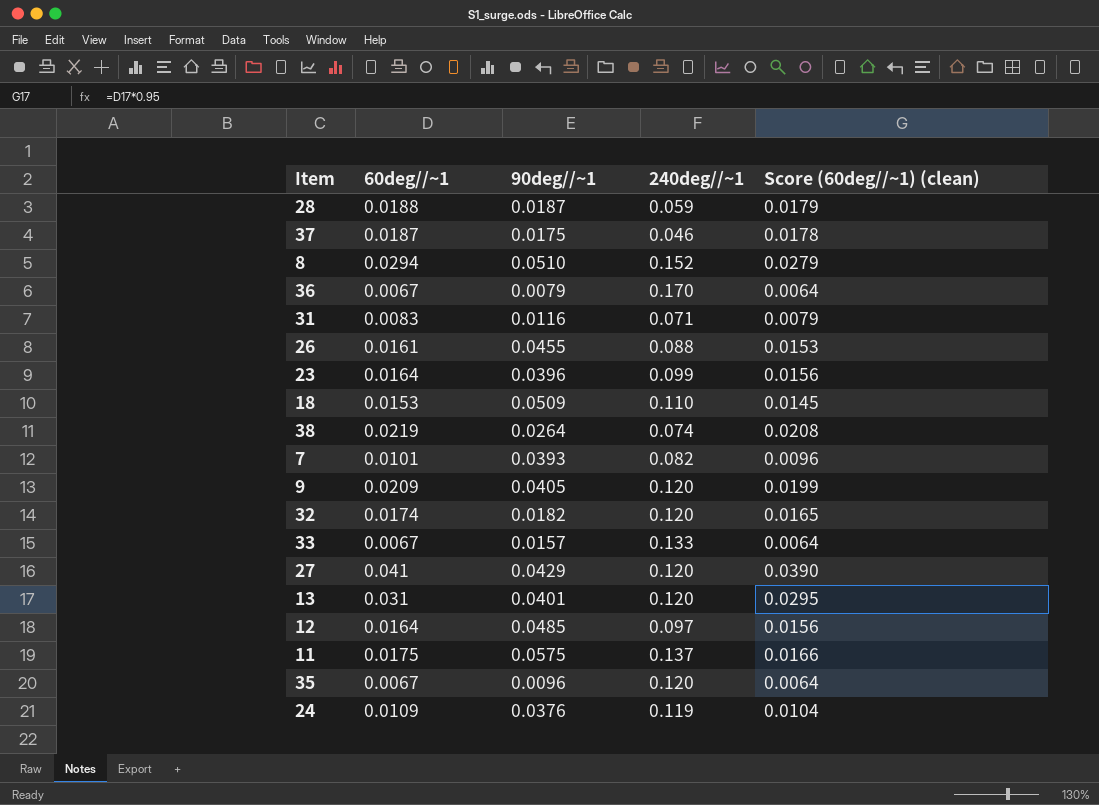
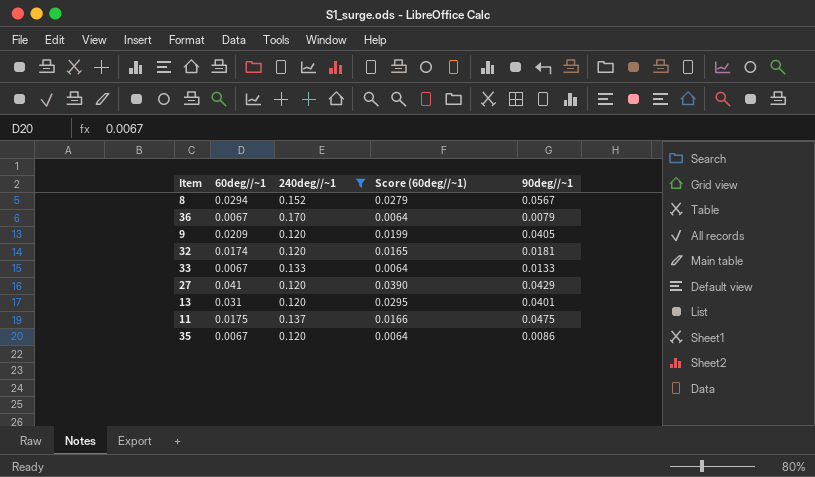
filter: none -> 240deg//~1 >= 0.120
column name: Score (60deg//~1) (clean) -> Score (60deg//~1)
column 90deg//~1 | position: 3 -> 5
8 | 90deg//~1: 0.0510 -> 0.0567
32 | 90deg//~1: 0.0182 -> 0.0181
33 | 90deg//~1: 0.0157 -> 0.0133
11 | 90deg//~1: 0.0575 -> 0.0475
35 | 90deg//~1: 0.0096 -> 0.0086

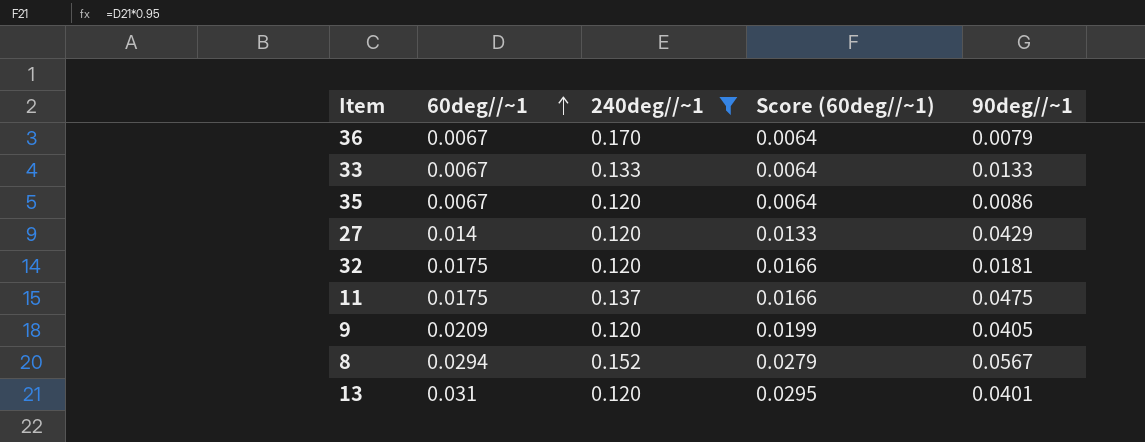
row order: none -> 60deg//~1 ascending
27 | 60deg//~1: 0.041 -> 0.014
27 | Score (60deg//~1): 0.0390 -> 0.0133
32 | 60deg//~1: 0.0174 -> 0.0175
32 | Score (60deg//~1): 0.0165 -> 0.0166

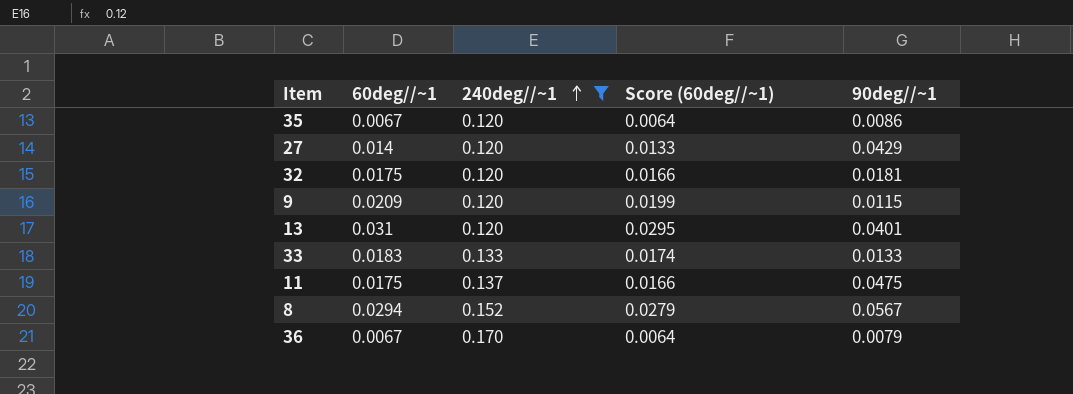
row order: 60deg//~1 ascending -> 240deg//~1 ascending
9 | 90deg//~1: 0.0405 -> 0.0115
33 | 60deg//~1: 0.0067 -> 0.0183
33 | Score (60deg//~1): 0.0064 -> 0.0174

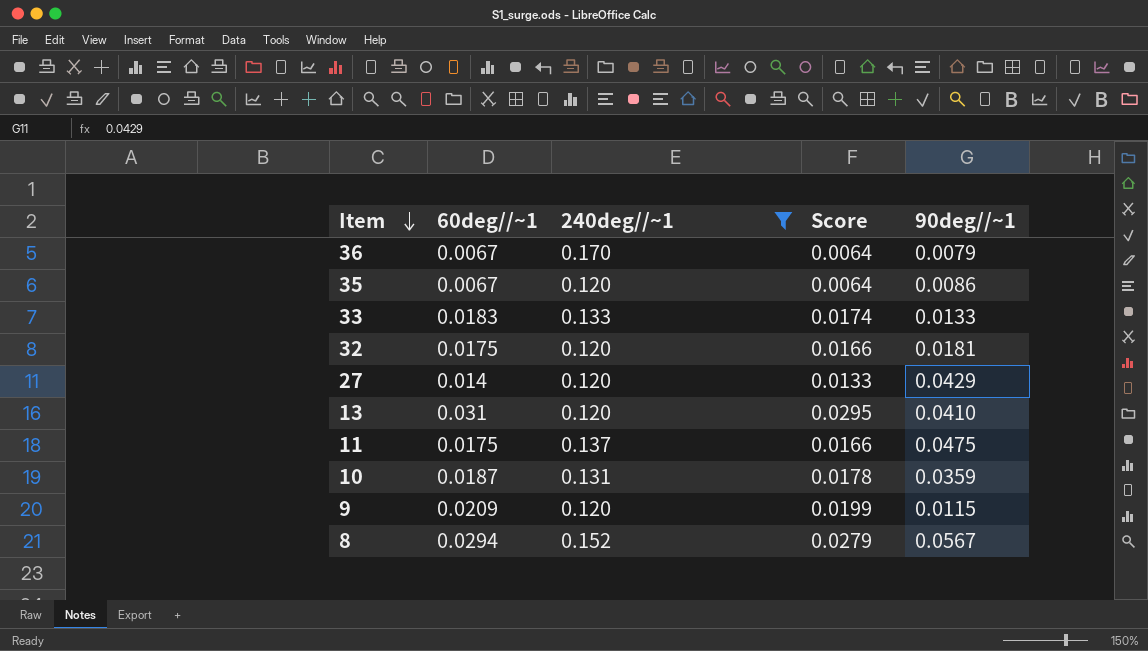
row order: 240deg//~1 ascending -> Item descending
column name: Score (60deg//~1) -> Score
13 | 90deg//~1: 0.0401 -> 0.0410
row 10: none -> 0.0187 | 0.131 | 0.0178 | 0.0359

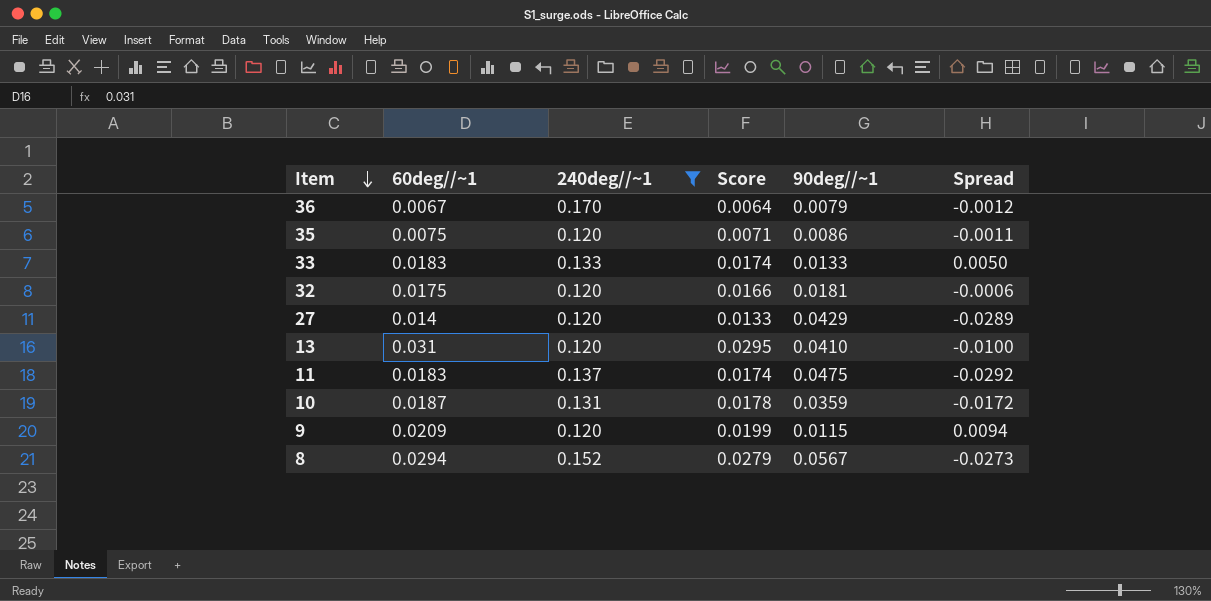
column Spread | formula: none -> [60deg//~1] - [90deg//~1]
35 | 60deg//~1: 0.0067 -> 0.0075
35 | Score: 0.0064 -> 0.0071
11 | 60deg//~1: 0.0175 -> 0.0183
11 | Score: 0.0166 -> 0.0174

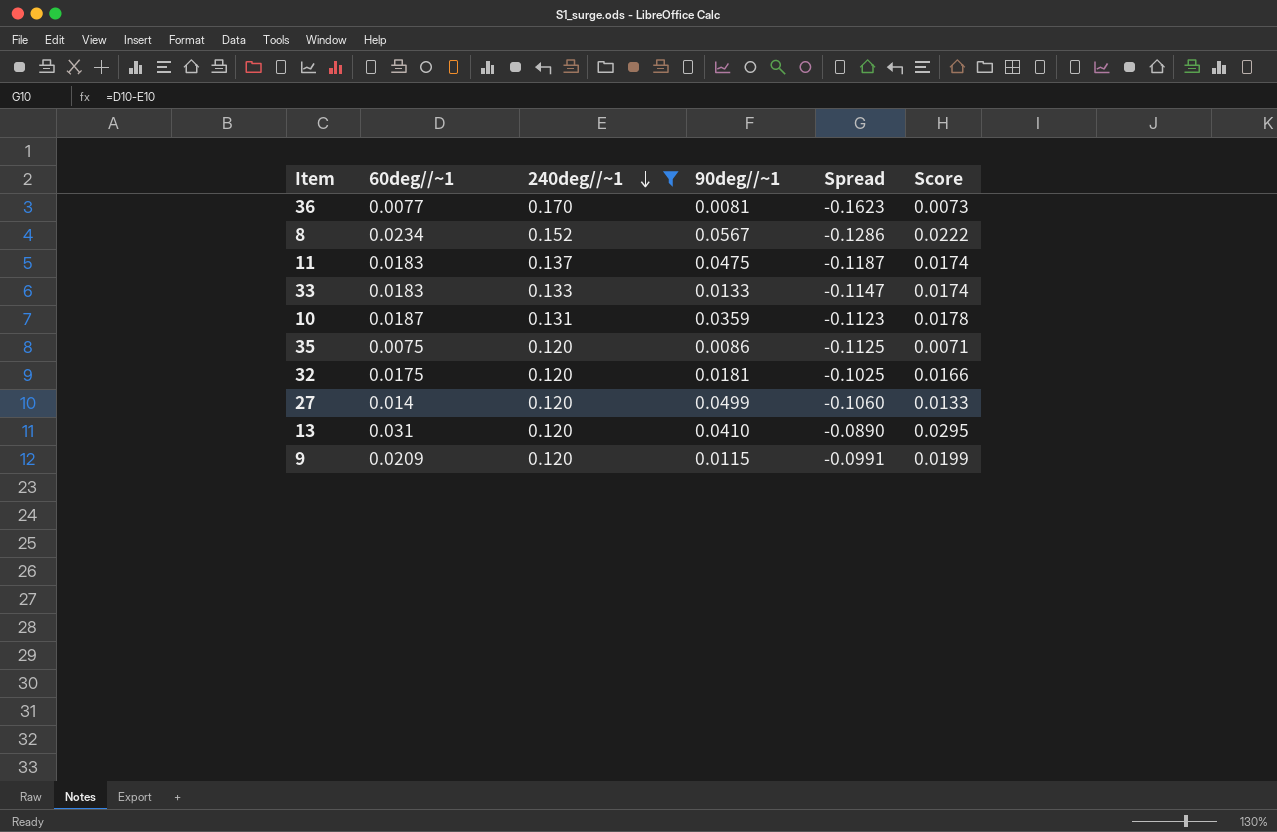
row order: Item descending -> 240deg//~1 descending
column Spread | formula: [60deg//~1] - [90deg//~1] -> [60deg//~1] - [240deg//~1]
column Score | position: 4 -> 6
36 | 60deg//~1: 0.0067 -> 0.0077
36 | 90deg//~1: 0.0079 -> 0.0081
36 | Score: 0.0064 -> 0.0073
8 | 60deg//~1: 0.0294 -> 0.0234
8 | Score: 0.0279 -> 0.0222
27 | 90deg//~1: 0.0429 -> 0.0499

